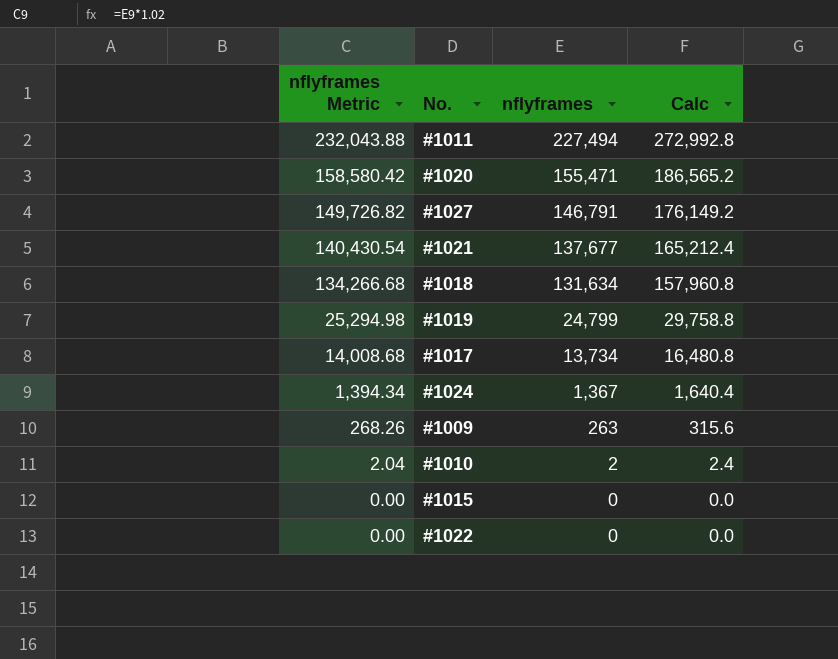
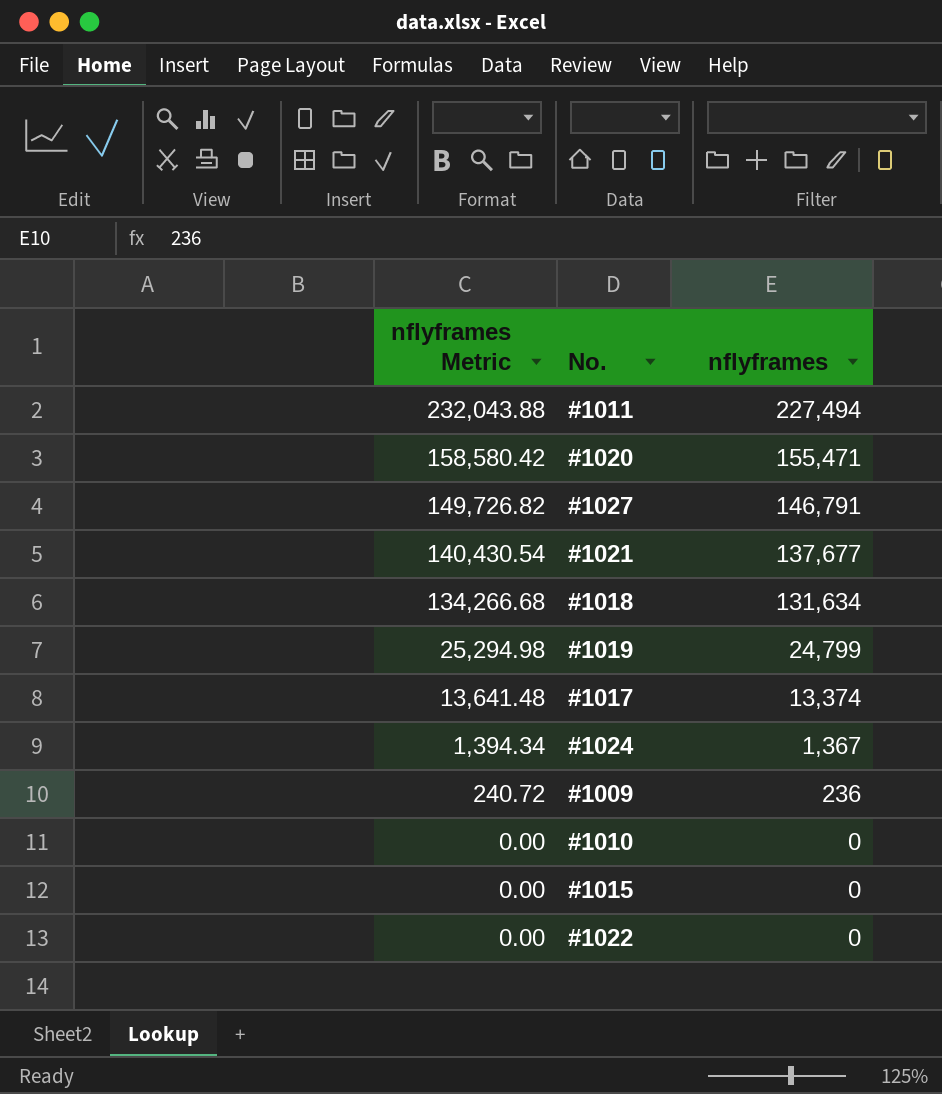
column Calc | formula: [nflyframes] * 1.2 -> none
#1017 | nflyframes Metric: 14,008.68 -> 13,641.48
#1017 | nflyframes: 13,734 -> 13,374
#1009 | nflyframes Metric: 268.26 -> 240.72
#1009 | nflyframes: 263 -> 236
#1010 | nflyframes Metric: 2.04 -> 0.00
#1010 | nflyframes: 2 -> 0

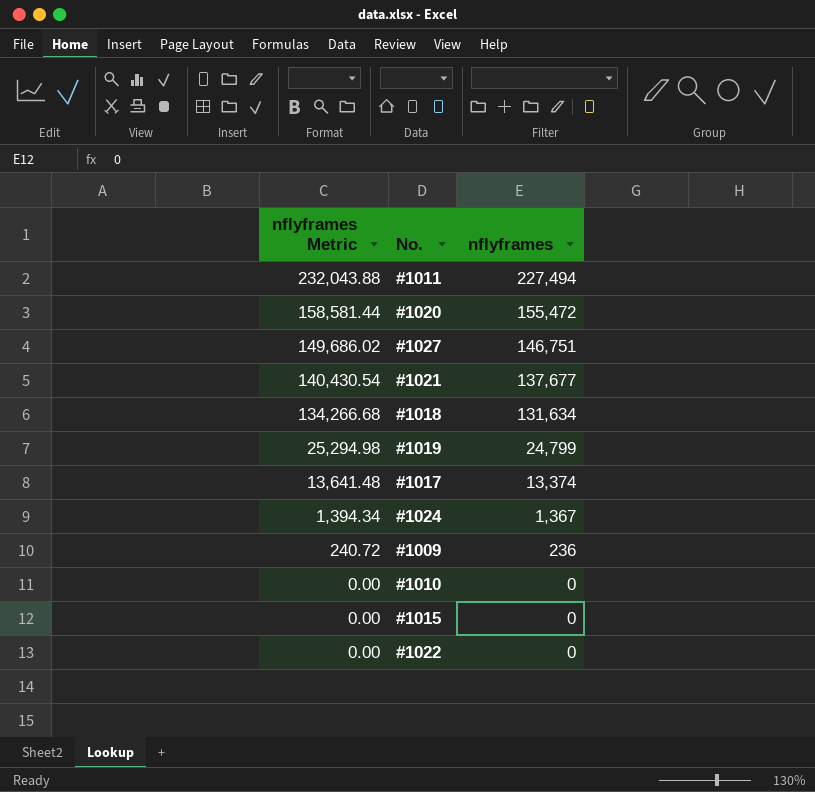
#1020 | nflyframes Metric: 158,580.42 -> 158,581.44
#1020 | nflyframes: 155,471 -> 155,472
#1027 | nflyframes Metric: 149,726.82 -> 149,686.02
#1027 | nflyframes: 146,791 -> 146,751

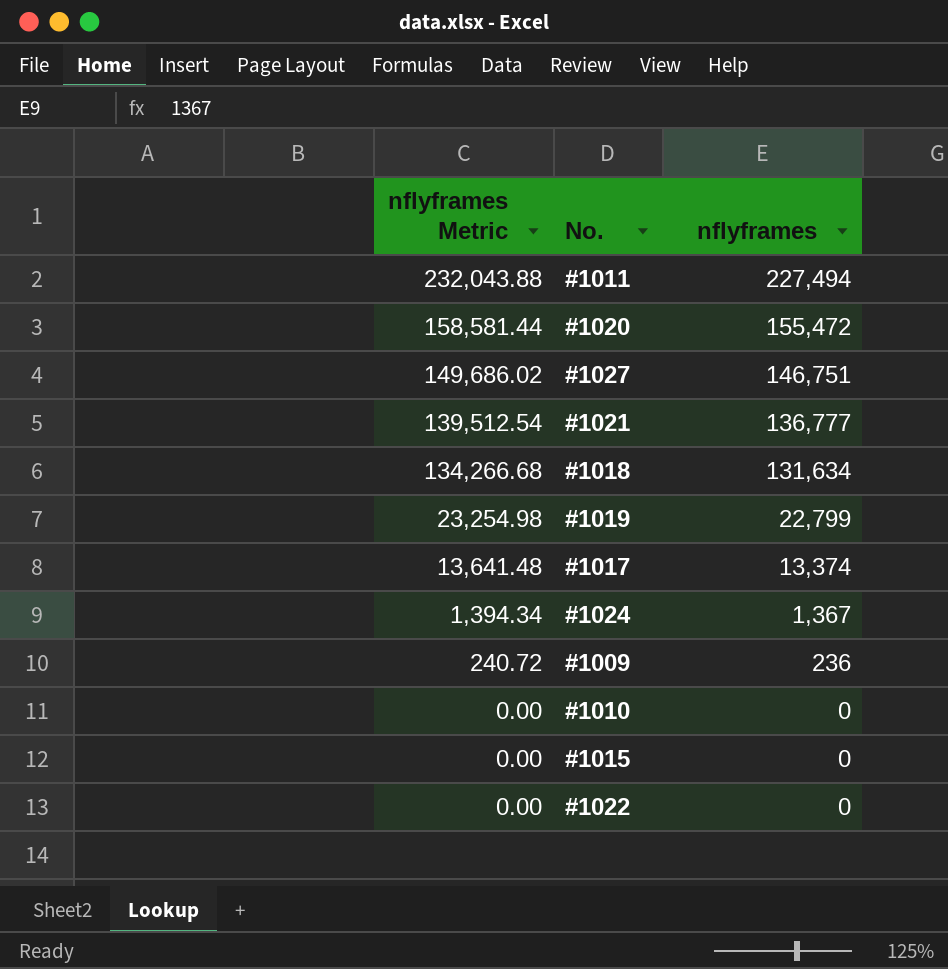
#1021 | nflyframes Metric: 140,430.54 -> 139,512.54
#1021 | nflyframes: 137,677 -> 136,777
#1019 | nflyframes Metric: 25,294.98 -> 23,254.98
#1019 | nflyframes: 24,799 -> 22,799

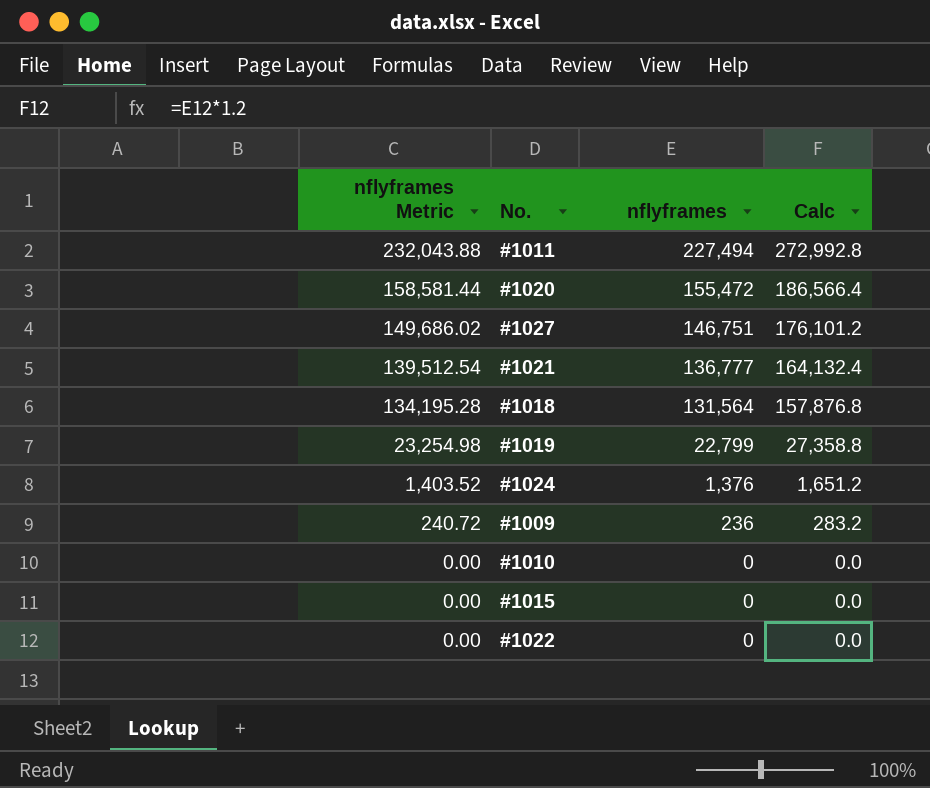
column Calc | formula: none -> [nflyframes] * 1.2
row #1017: 13,641.48 | 13,374 -> none
#1018 | nflyframes Metric: 134,266.68 -> 134,195.28
#1018 | nflyframes: 131,634 -> 131,564
#1024 | nflyframes Metric: 1,394.34 -> 1,403.52
#1024 | nflyframes: 1,367 -> 1,376

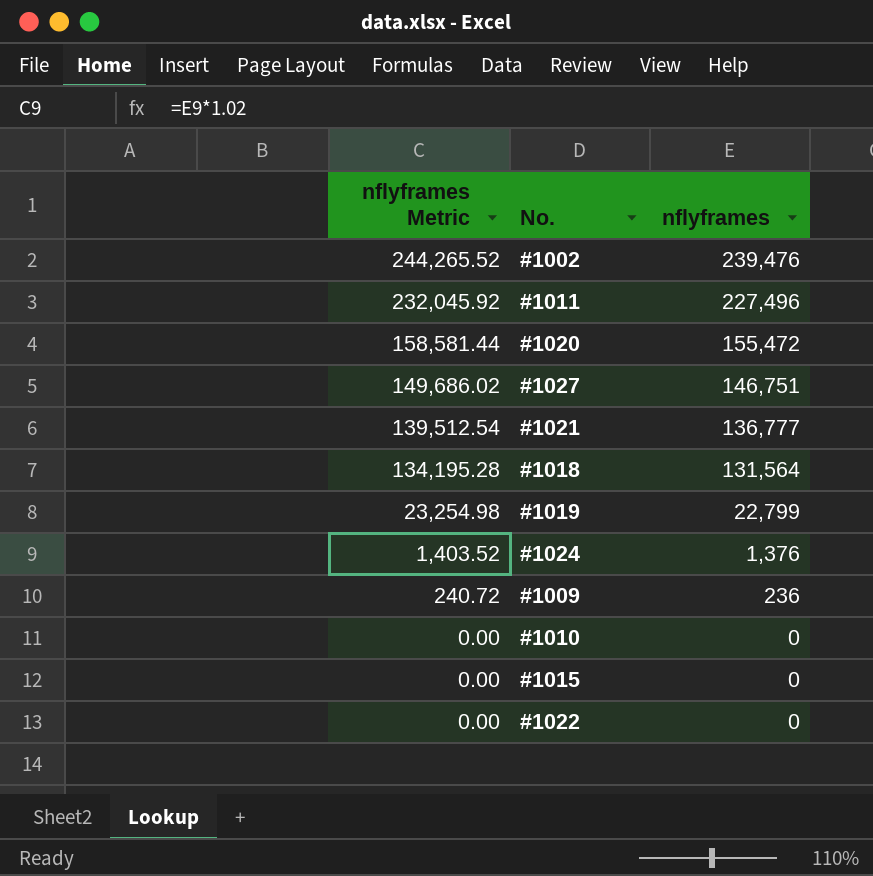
column Calc | formula: [nflyframes] * 1.2 -> none
row #1002: none -> 244,265.52 | 239,476
#1011 | nflyframes Metric: 232,043.88 -> 232,045.92
#1011 | nflyframes: 227,494 -> 227,496

